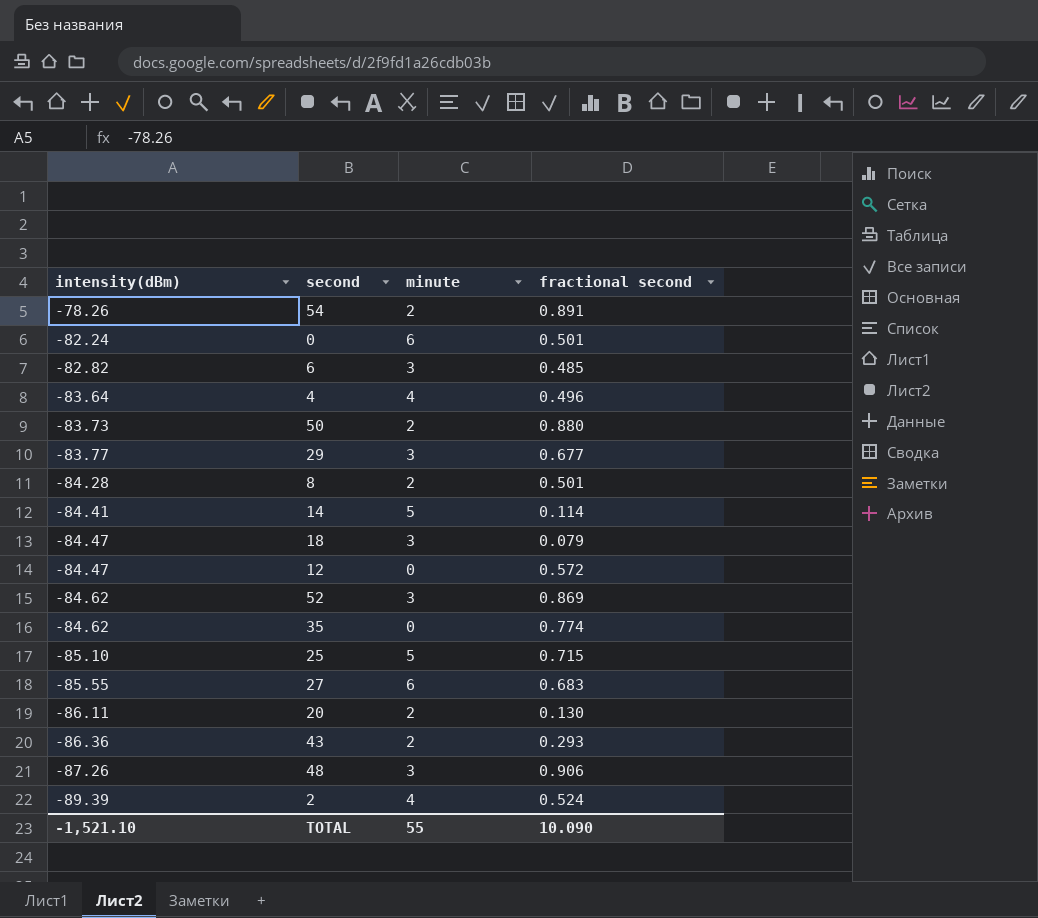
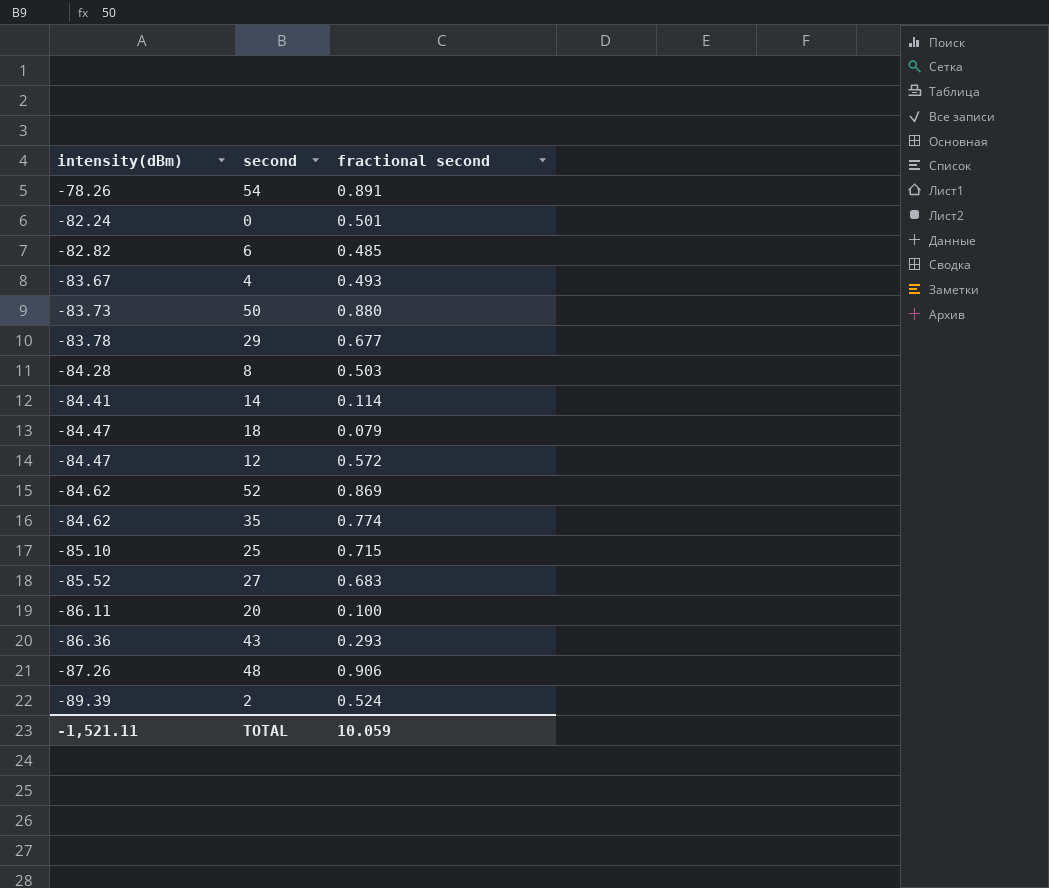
column minute | position: 3 -> none
4 | intensity(dBm): -83.64 -> -83.67
4 | fractional second: 0.496 -> 0.493
29 | intensity(dBm): -83.77 -> -83.78
8 | fractional second: 0.501 -> 0.503
27 | intensity(dBm): -85.55 -> -85.52
20 | fractional second: 0.130 -> 0.100
TOTAL | intensity(dBm): -1,521.10 -> -1,521.11
TOTAL | fractional second: 10.090 -> 10.059

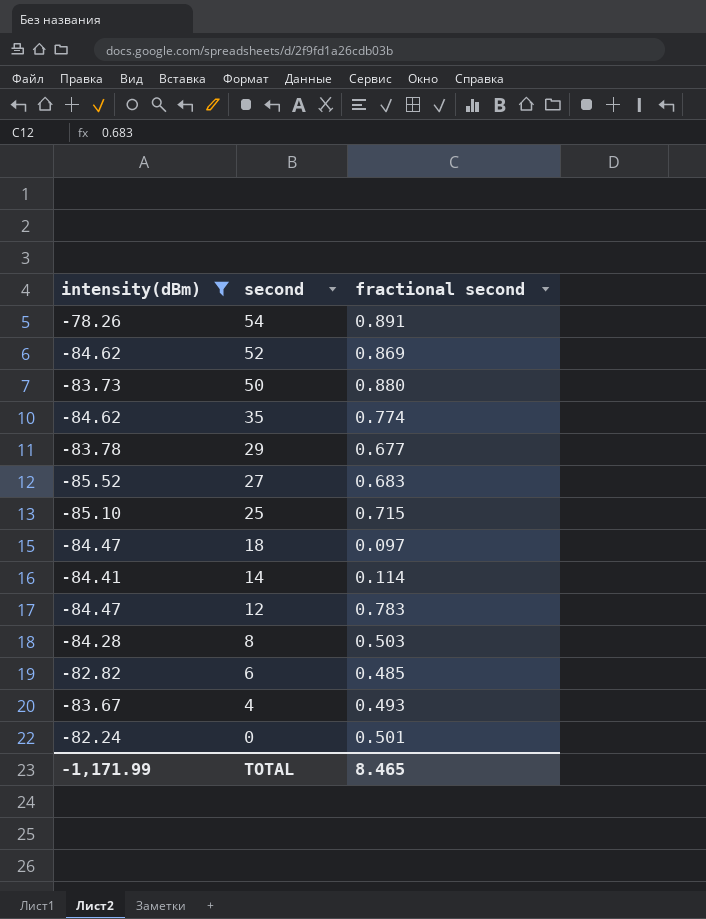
filter: none -> intensity(dBm) >= -85.52
row order: intensity(dBm) descending -> second descending
18 | fractional second: 0.079 -> 0.097
12 | fractional second: 0.572 -> 0.783
TOTAL | intensity(dBm): -1,521.11 -> -1,171.99
TOTAL | fractional second: 10.059 -> 8.465

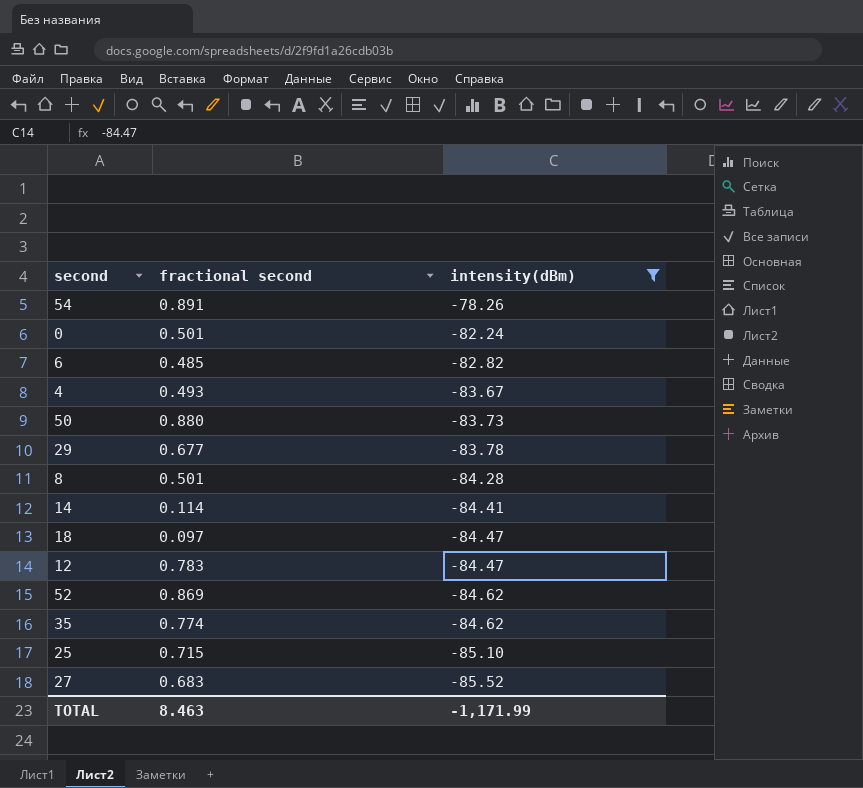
row order: second descending -> intensity(dBm) descending
column intensity(dBm) | position: 1 -> 3
8 | fractional second: 0.503 -> 0.501
TOTAL | fractional second: 8.465 -> 8.463

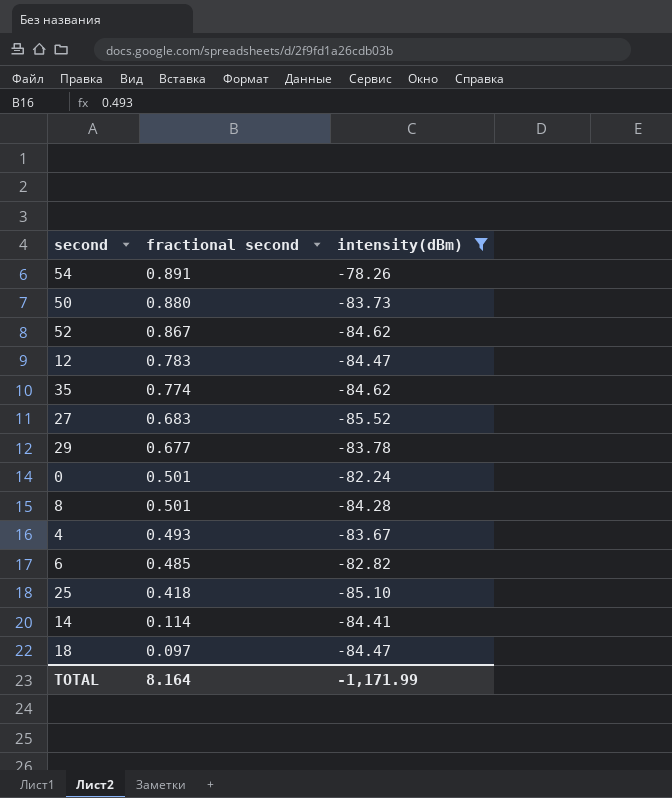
row order: intensity(dBm) descending -> fractional second descending
52 | fractional second: 0.869 -> 0.867
25 | fractional second: 0.715 -> 0.418
TOTAL | fractional second: 8.463 -> 8.164

